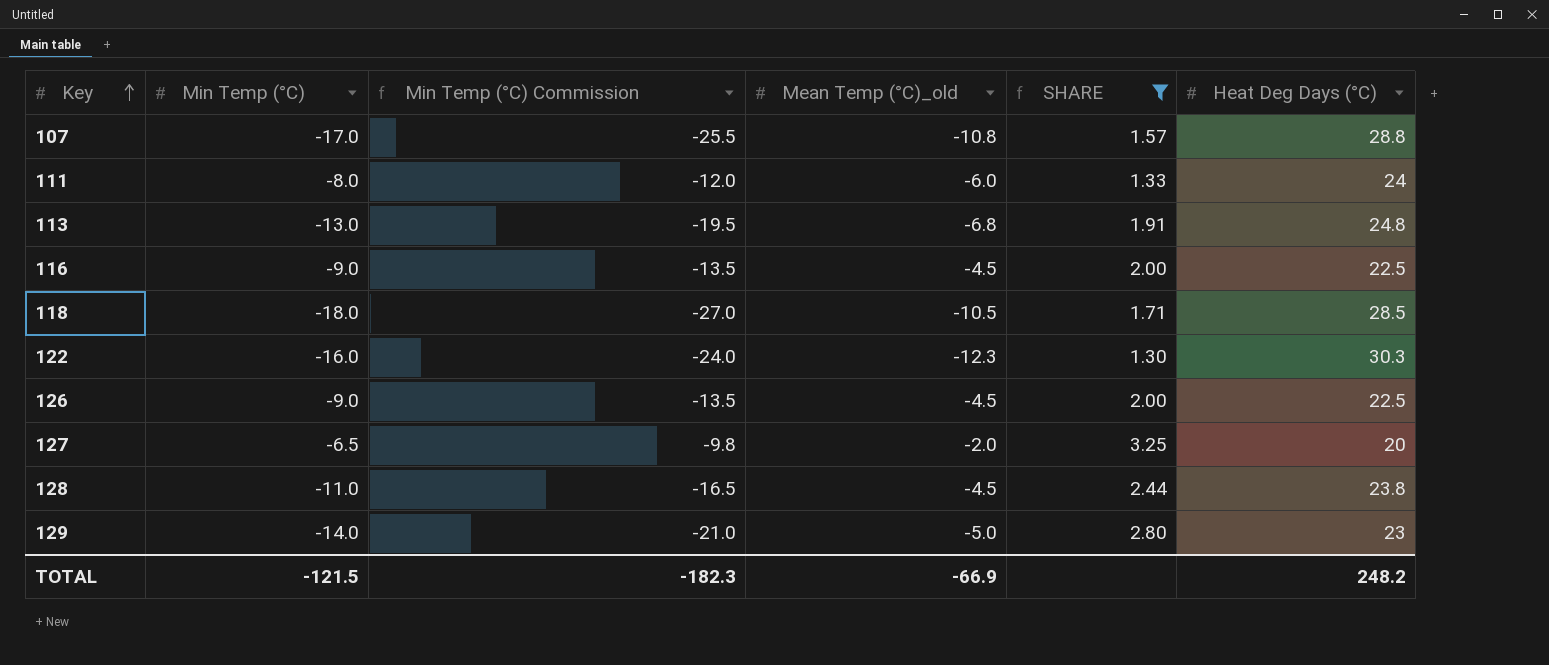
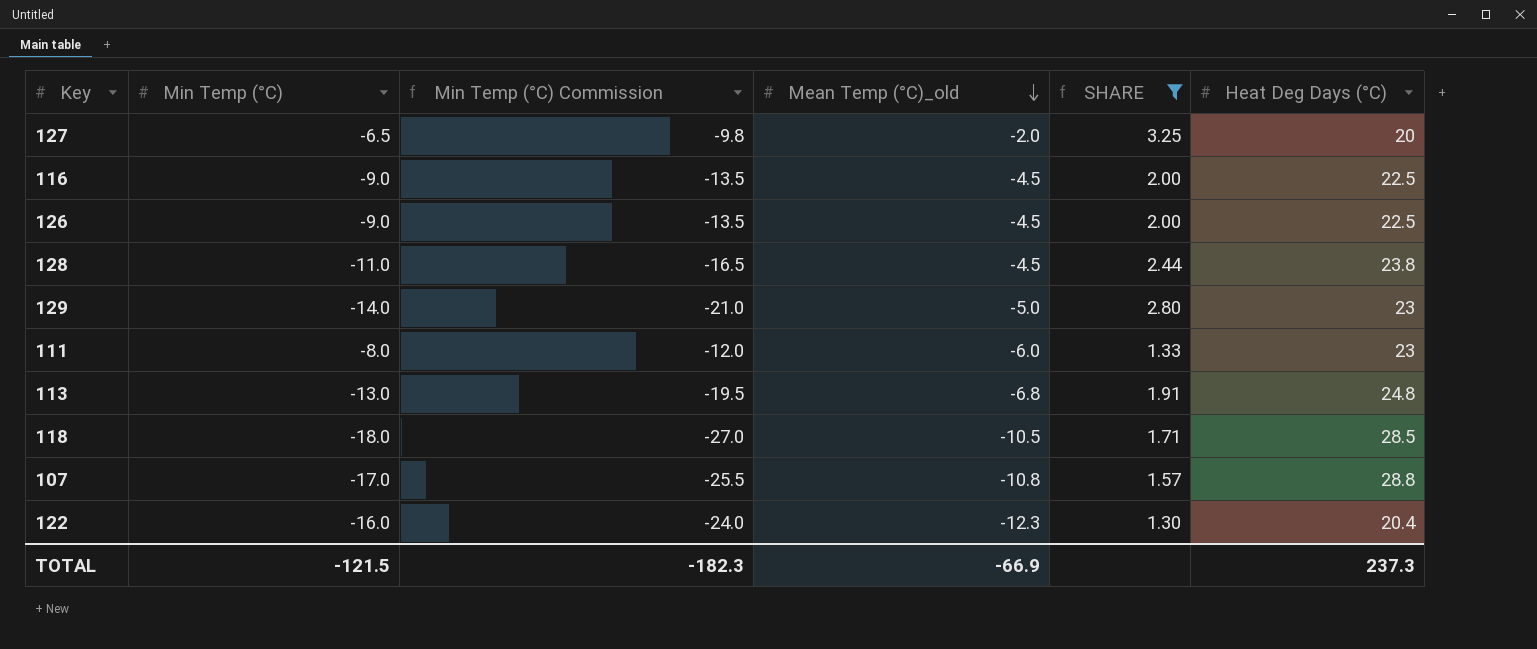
row order: Key ascending -> Mean Temp (°C)_old descending
111 | Heat Deg Days (°C): 24 -> 23
122 | Heat Deg Days (°C): 30.3 -> 20.4
TOTAL | Heat Deg Days (°C): 248.2 -> 237.3

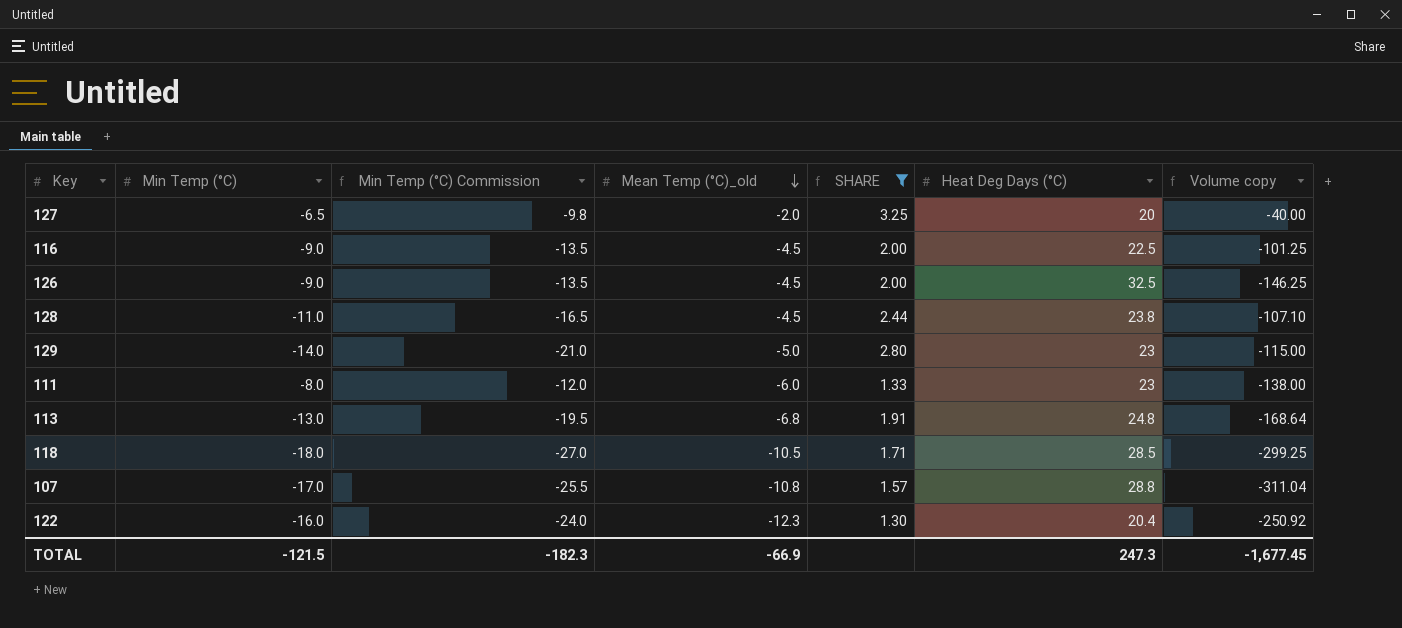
column Volume copy | formula: none -> [Mean Temp (°C)_old] * [Heat Deg Days (°C)]
126 | Heat Deg Days (°C): 22.5 -> 32.5
TOTAL | Heat Deg Days (°C): 237.3 -> 247.3

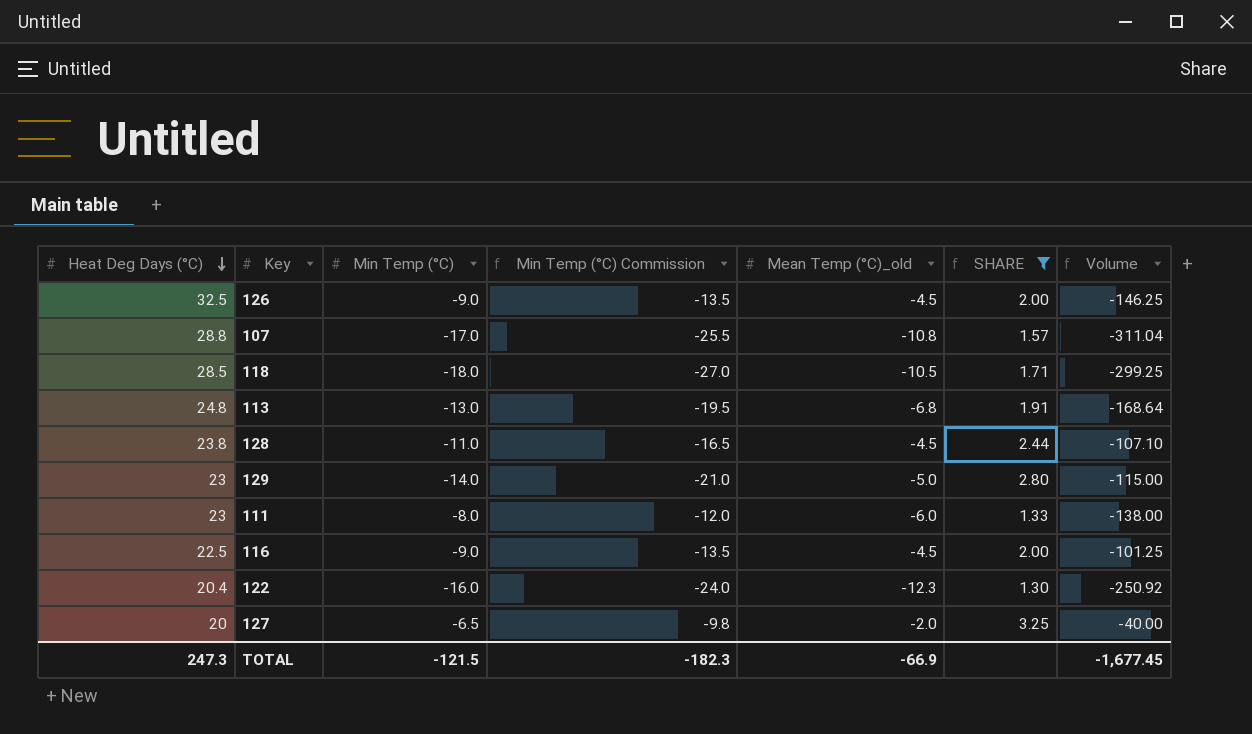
row order: Mean Temp (°C)_old descending -> Heat Deg Days (°C) descending
column Heat Deg Days (°C) | position: 6 -> 1
column name: Volume copy -> Volume

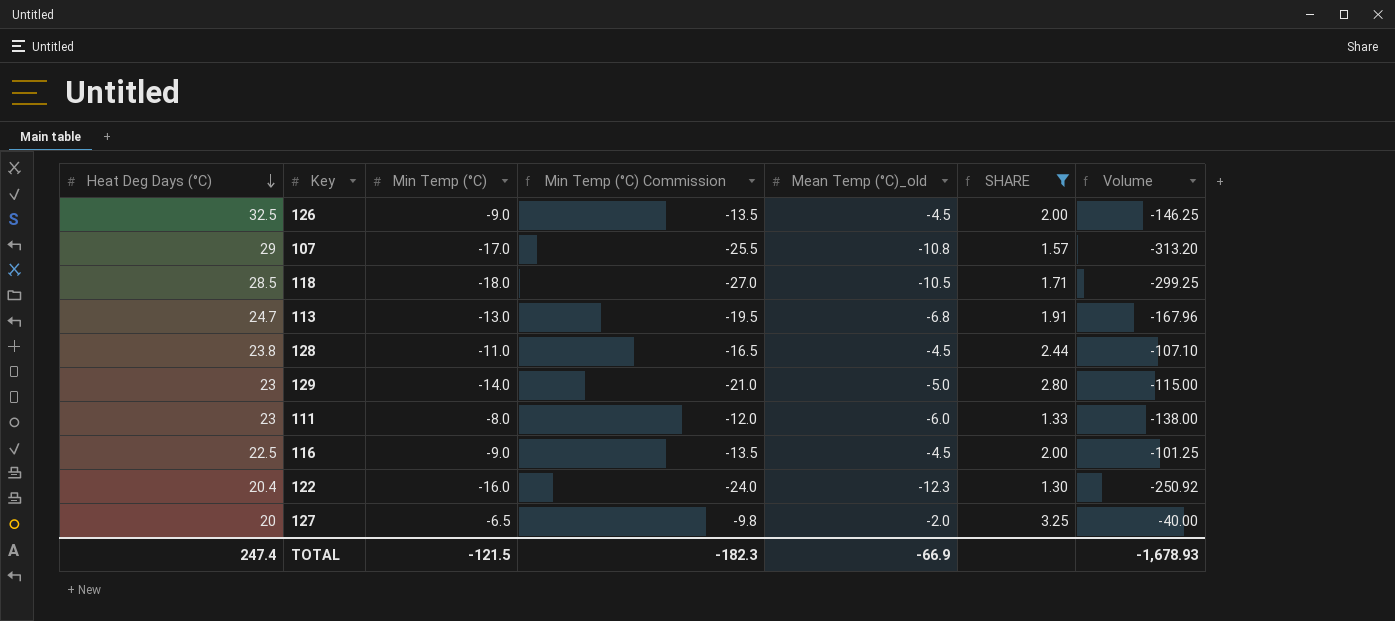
107 | Heat Deg Days (°C): 28.8 -> 29
107 | Volume: -311.04 -> -313.20
113 | Heat Deg Days (°C): 24.8 -> 24.7
113 | Volume: -168.64 -> -167.96
TOTAL | Heat Deg Days (°C): 247.3 -> 247.4
TOTAL | Volume: -1,677.45 -> -1,678.93

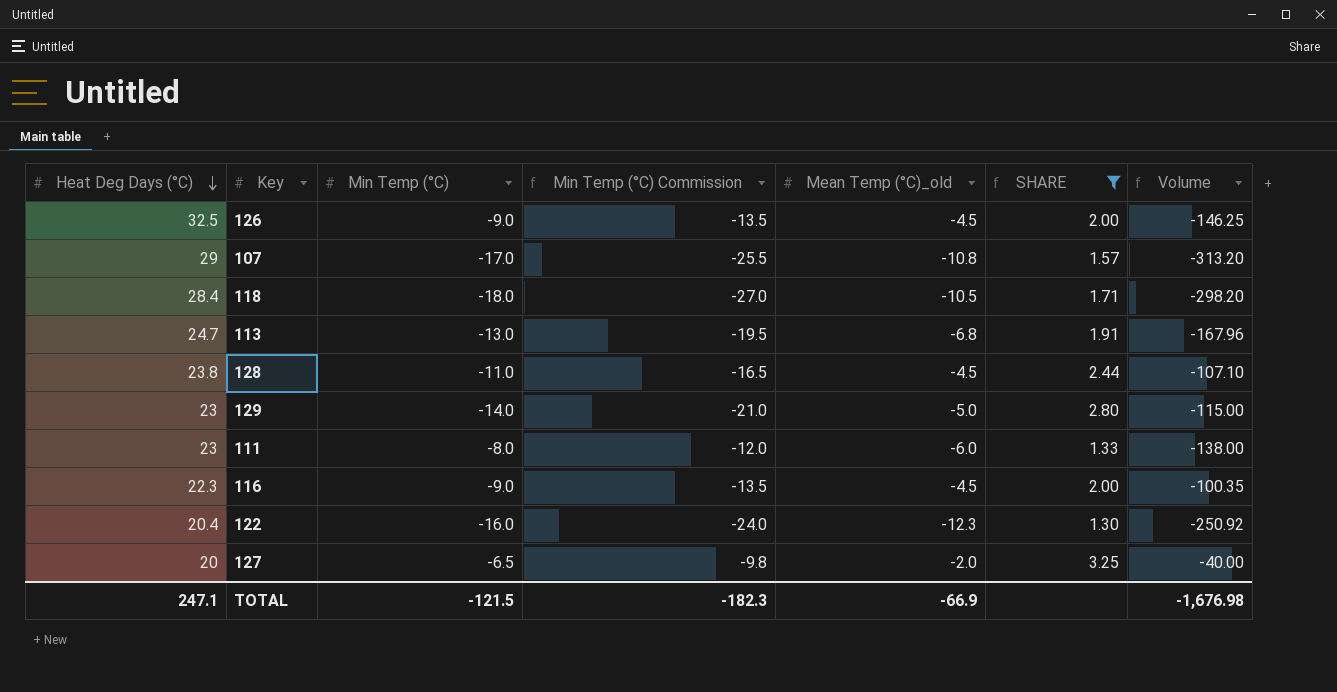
118 | Heat Deg Days (°C): 28.5 -> 28.4
118 | Volume: -299.25 -> -298.20
116 | Heat Deg Days (°C): 22.5 -> 22.3
116 | Volume: -101.25 -> -100.35
TOTAL | Heat Deg Days (°C): 247.4 -> 247.1
TOTAL | Volume: -1,678.93 -> -1,676.98

